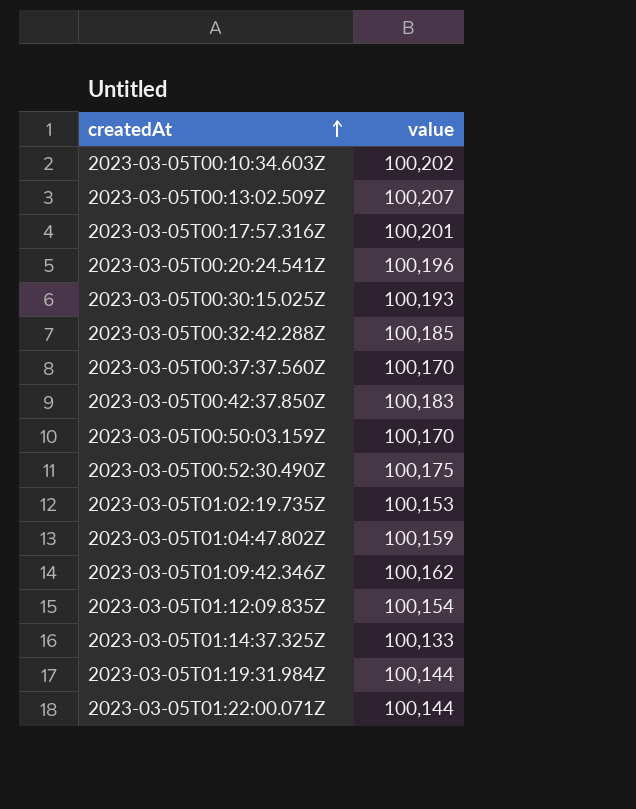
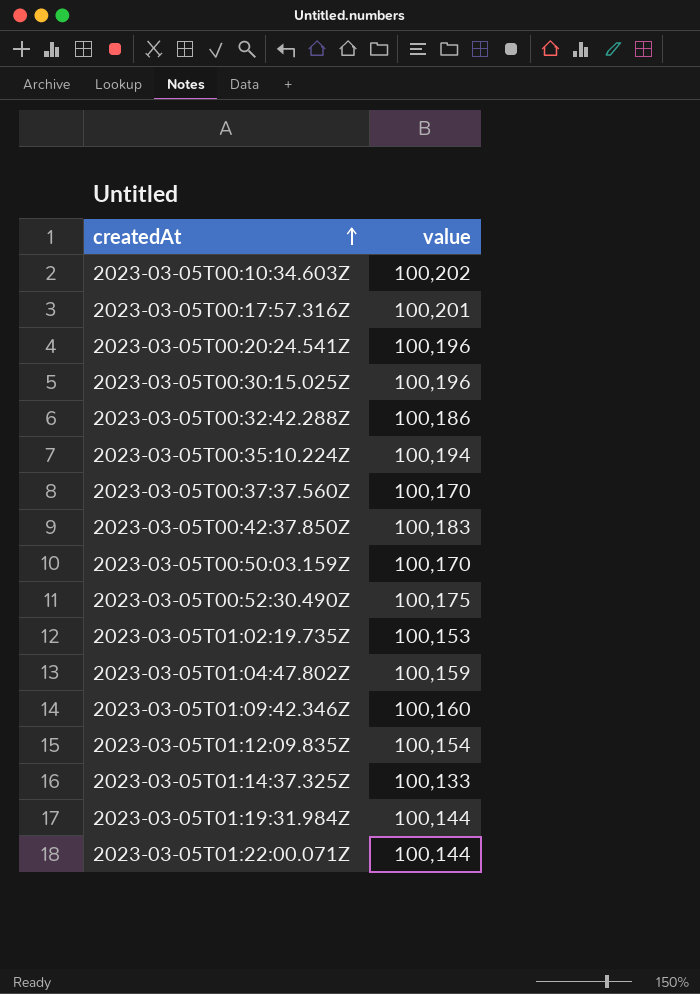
row 2023-03-05T00:13:02.509Z: 100,207 -> none
2023-03-05T00:30:15.025Z | value: 100,193 -> 100,196
2023-03-05T00:32:42.288Z | value: 100,185 -> 100,186
row 2023-03-05T00:35:10.224Z: none -> 100,194
2023-03-05T01:09:42.346Z | value: 100,162 -> 100,160

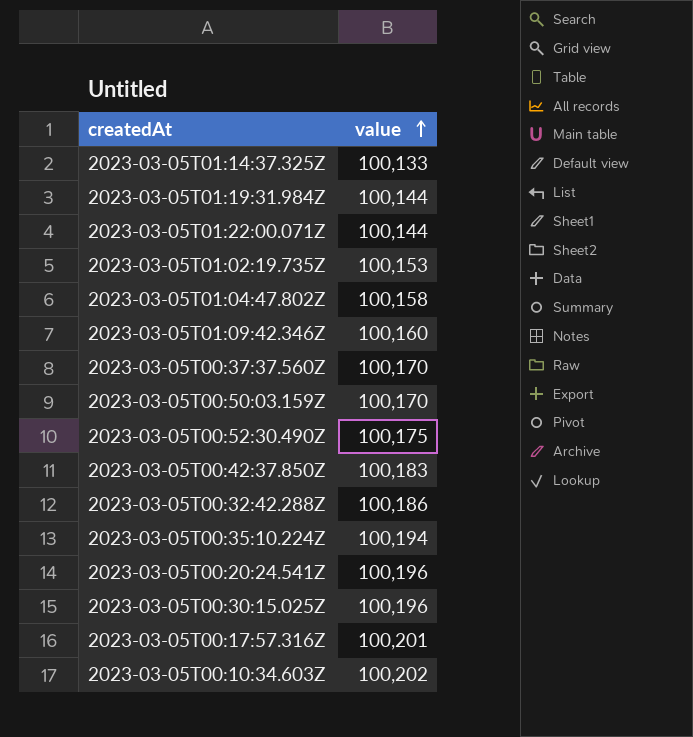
row order: createdAt ascending -> value ascending
row 2023-03-05T01:12:09.835Z: 100,154 -> none
2023-03-05T01:04:47.802Z | value: 100,159 -> 100,158

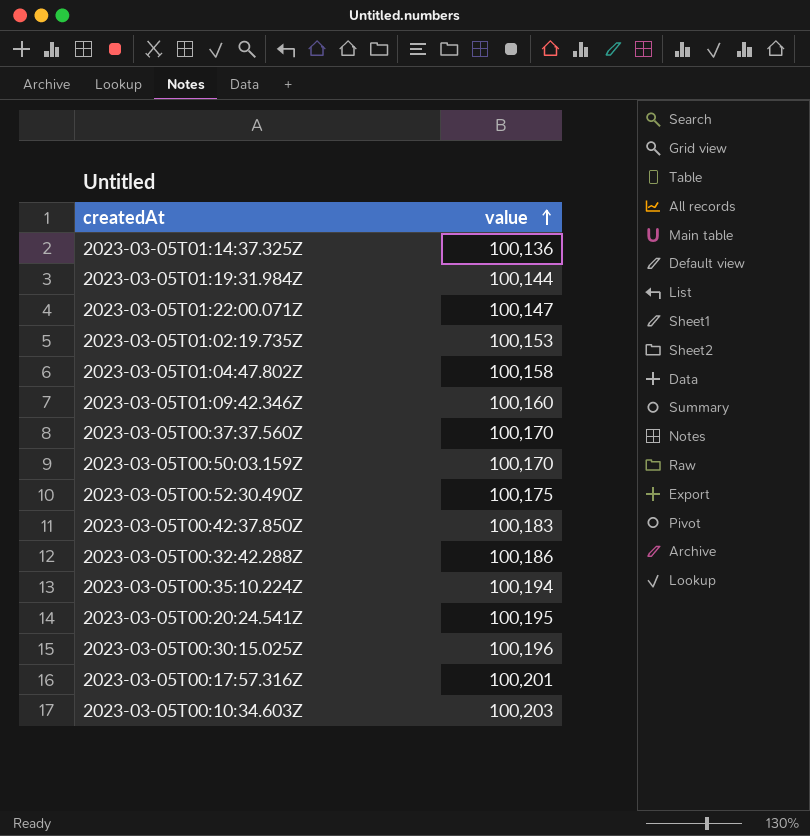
2023-03-05T01:14:37.325Z | value: 100,133 -> 100,136
2023-03-05T01:22:00.071Z | value: 100,144 -> 100,147
2023-03-05T00:20:24.541Z | value: 100,196 -> 100,195
2023-03-05T00:10:34.603Z | value: 100,202 -> 100,203

